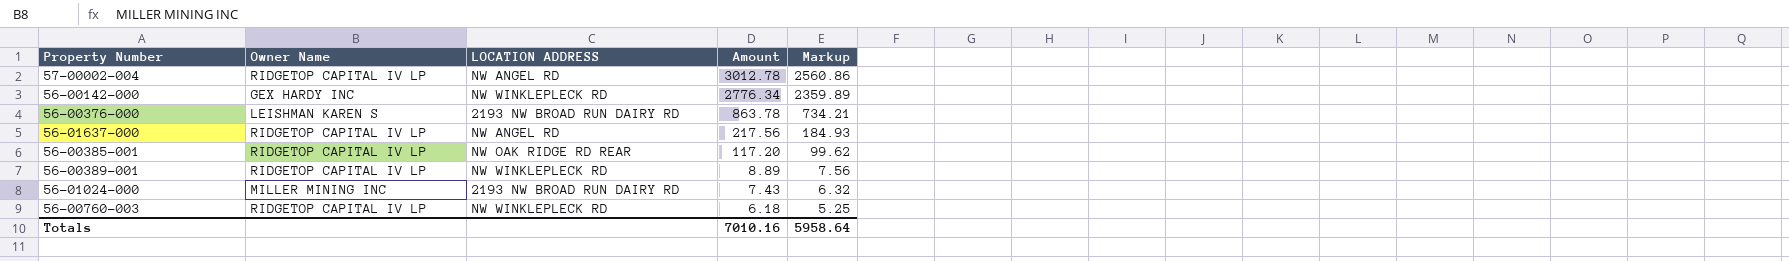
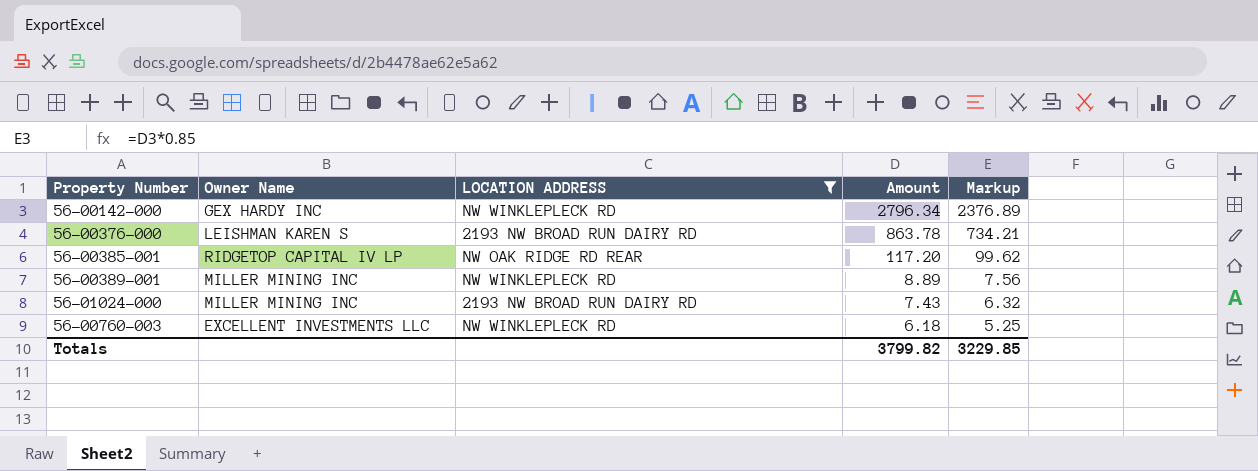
filter: none -> LOCATION ADDRESS != NW ANGEL RD
56-00142-000 | Amount: 2776.34 -> 2796.34
56-00142-000 | Markup: 2359.89 -> 2376.89
56-00389-001 | Owner Name: RIDGETOP CAPITAL IV LP -> MILLER MINING INC
56-00760-003 | Owner Name: RIDGETOP CAPITAL IV LP -> EXCELLENT INVESTMENTS LLC
Totals | Amount: 7010.16 -> 3799.82
Totals | Markup: 5958.64 -> 3229.85

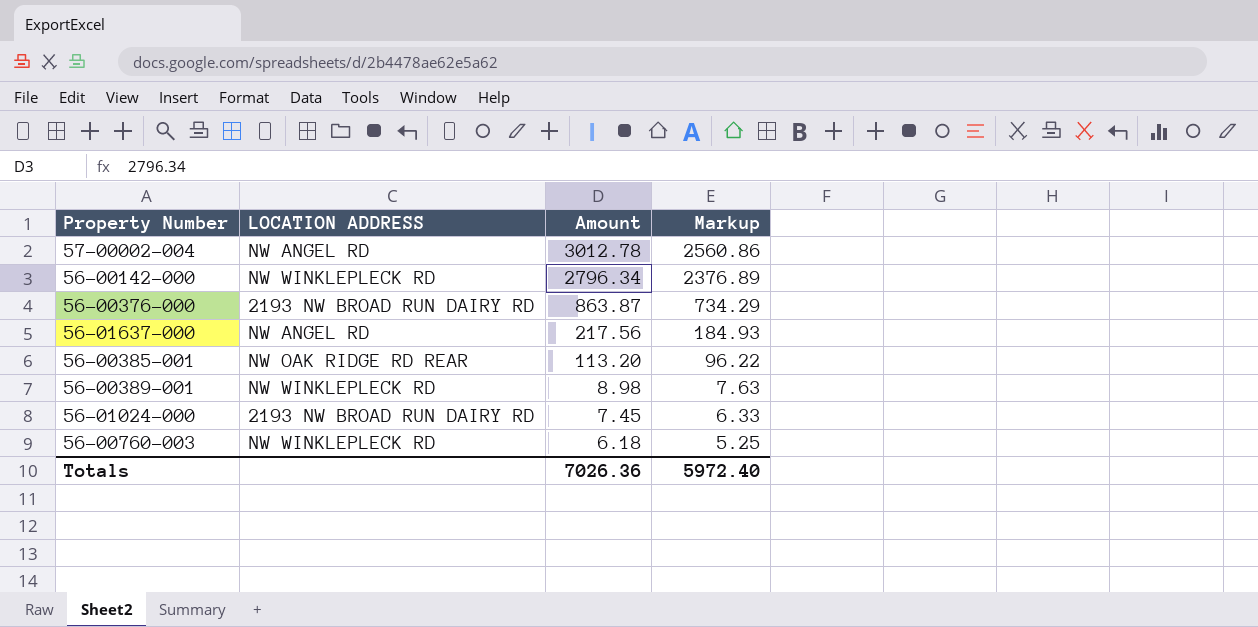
filter: LOCATION ADDRESS != NW ANGEL RD -> none
column Owner Name | position: 2 -> none
56-00376-000 | Amount: 863.78 -> 863.87
56-00376-000 | Markup: 734.21 -> 734.29
56-00385-001 | Amount: 117.20 -> 113.20
56-00385-001 | Markup: 99.62 -> 96.22
56-00389-001 | Amount: 8.89 -> 8.98
56-00389-001 | Markup: 7.56 -> 7.63
56-01024-000 | Amount: 7.43 -> 7.45
56-01024-000 | Markup: 6.32 -> 6.33
Totals | Amount: 3799.82 -> 7026.36
Totals | Markup: 3229.85 -> 5972.40

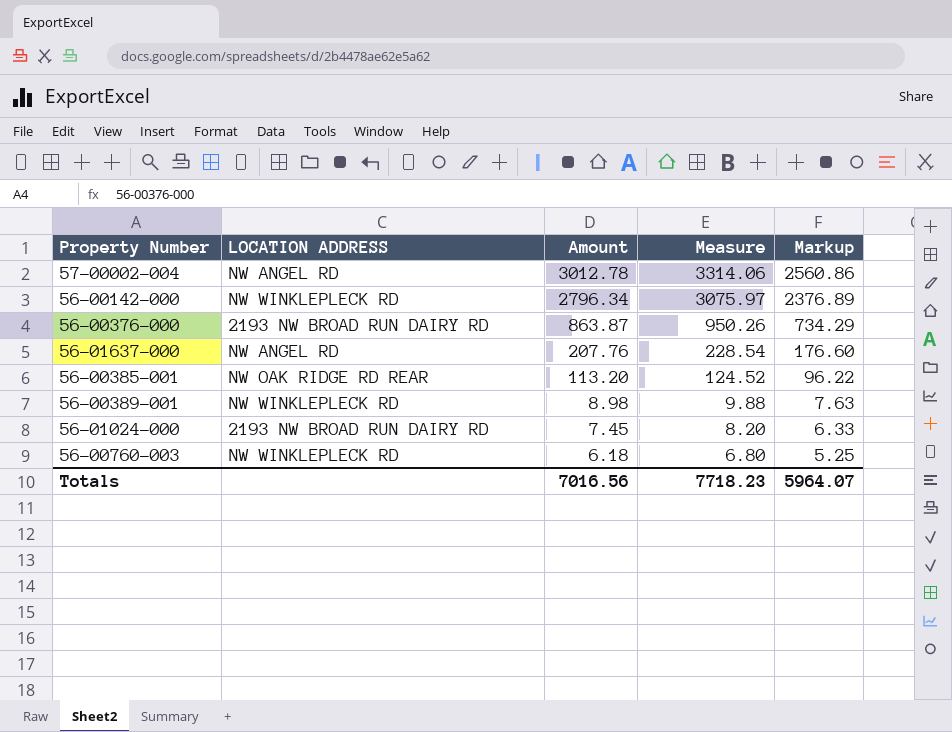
column Measure | formula: none -> [Amount] * 1.1
56-01637-000 | Amount: 217.56 -> 207.76
56-01637-000 | Markup: 184.93 -> 176.60
Totals | Amount: 7026.36 -> 7016.56
Totals | Markup: 5972.40 -> 5964.07

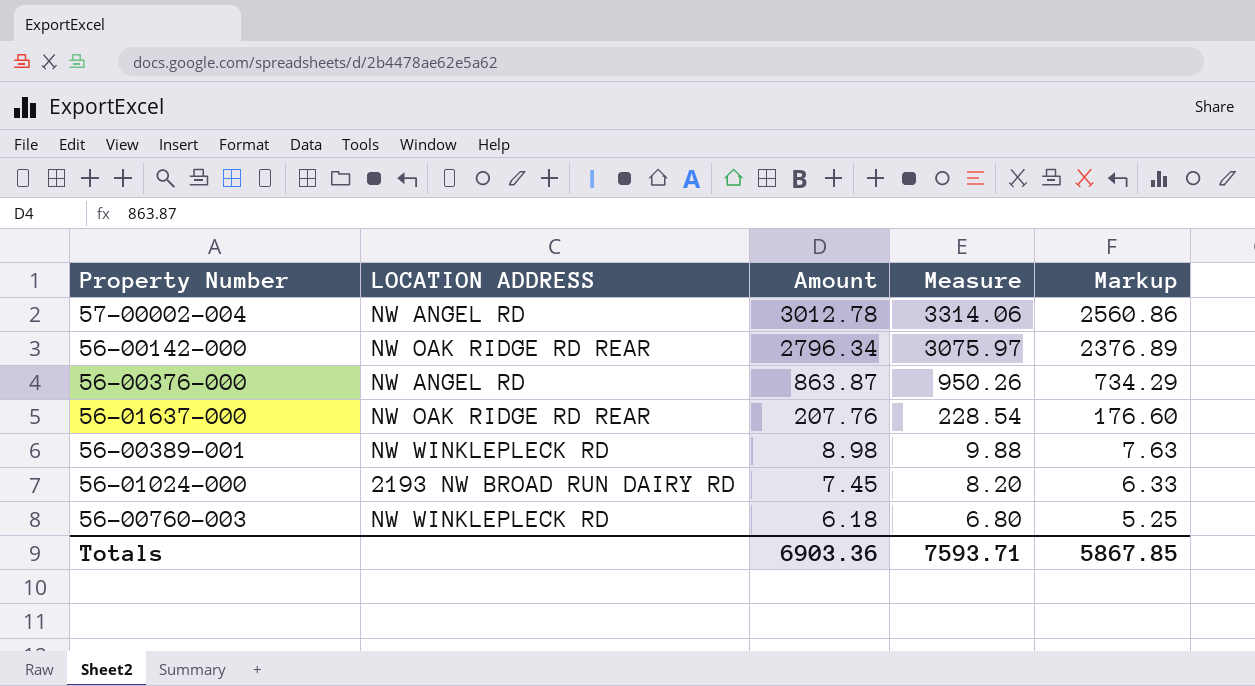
row 56-00385-001: NW OAK RIDGE RD REAR | 113.20 | 124.52 | 96.22 -> none
56-00142-000 | LOCATION ADDRESS: NW WINKLEPLECK RD -> NW OAK RIDGE RD REAR
56-00376-000 | LOCATION ADDRESS: 2193 NW BROAD RUN DAIRY RD -> NW ANGEL RD
56-01637-000 | LOCATION ADDRESS: NW ANGEL RD -> NW OAK RIDGE RD REAR
Totals | Amount: 7016.56 -> 6903.36
Totals | Measure: 7718.23 -> 7593.71
Totals | Markup: 5964.07 -> 5867.85

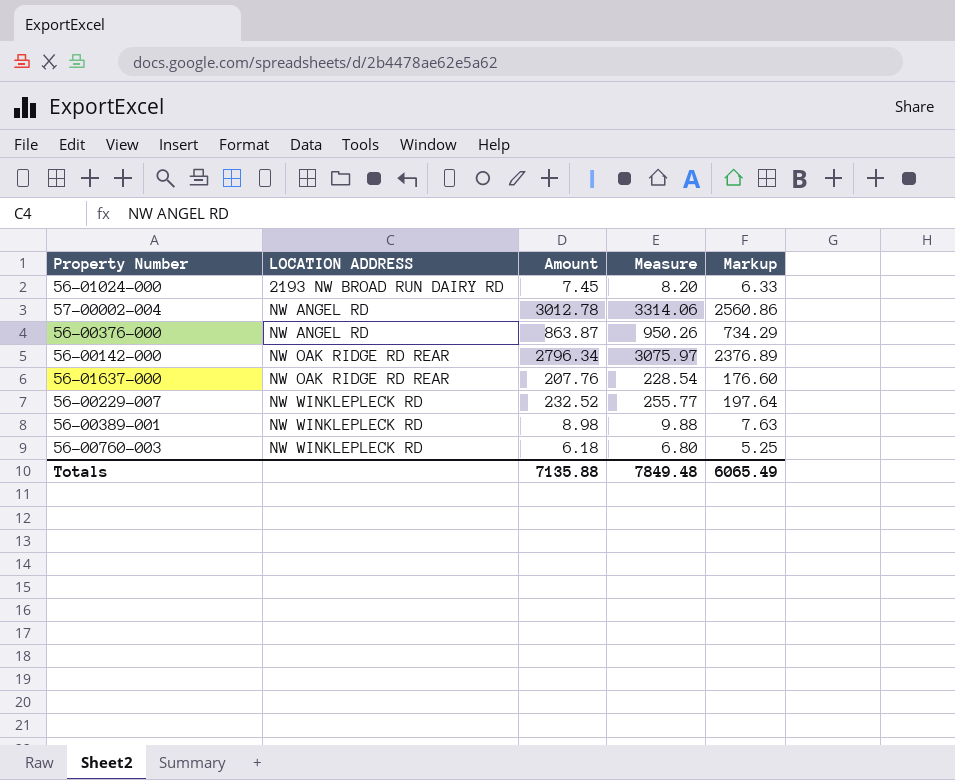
row order: Amount descending -> LOCATION ADDRESS ascending
row 56-00229-007: none -> NW WINKLEPLECK RD | 232.52 | 255.77 | 197.64
Totals | Amount: 6903.36 -> 7135.88
Totals | Measure: 7593.71 -> 7849.48
Totals | Markup: 5867.85 -> 6065.49

